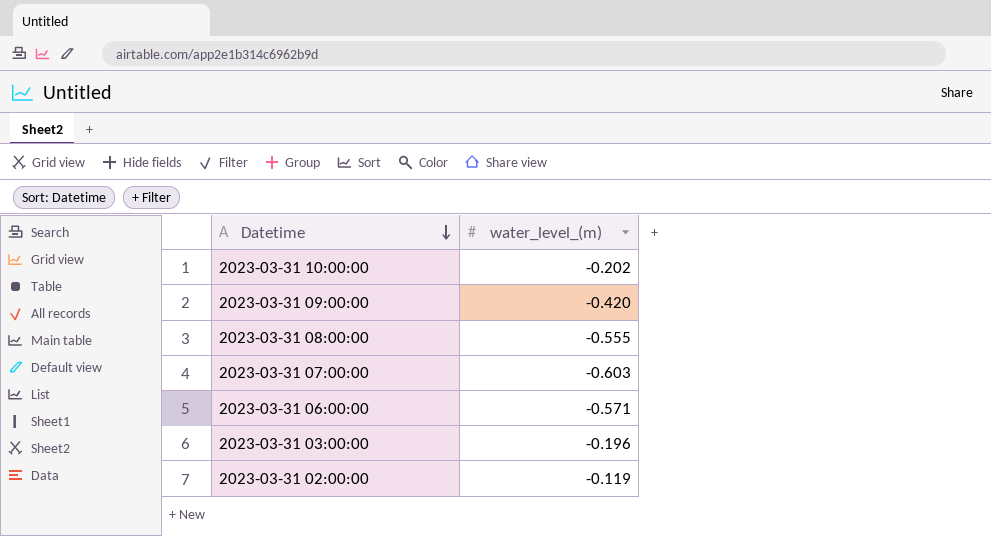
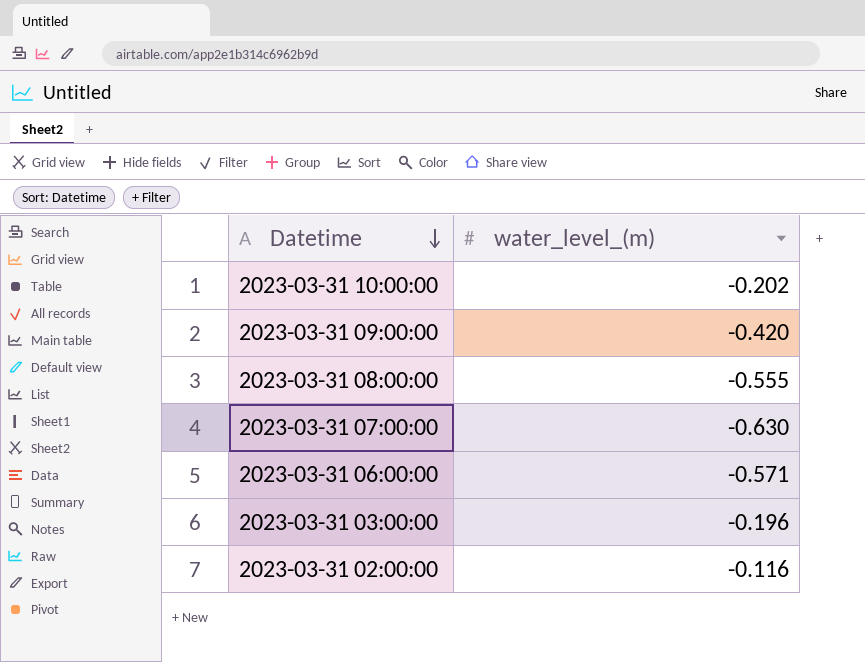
2023-03-31 07:00:00 | water_level_(m): -0.603 -> -0.630
2023-03-31 02:00:00 | water_level_(m): -0.119 -> -0.116

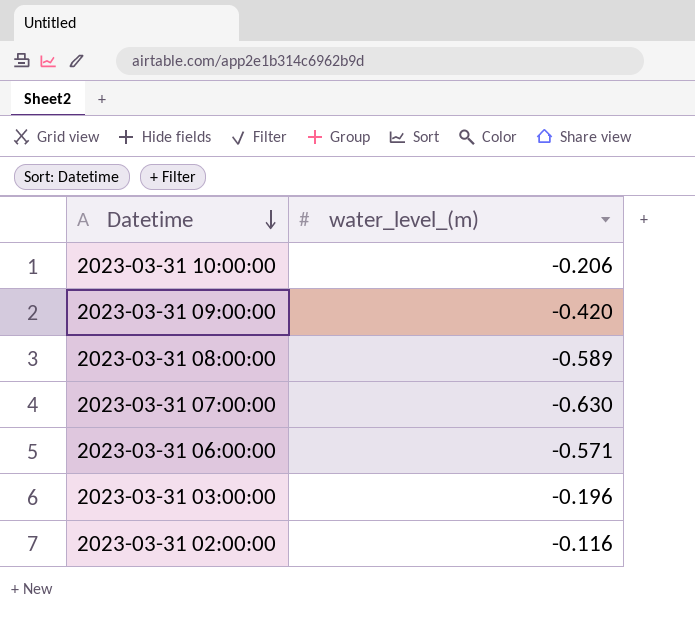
2023-03-31 10:00:00 | water_level_(m): -0.202 -> -0.206
2023-03-31 08:00:00 | water_level_(m): -0.555 -> -0.589

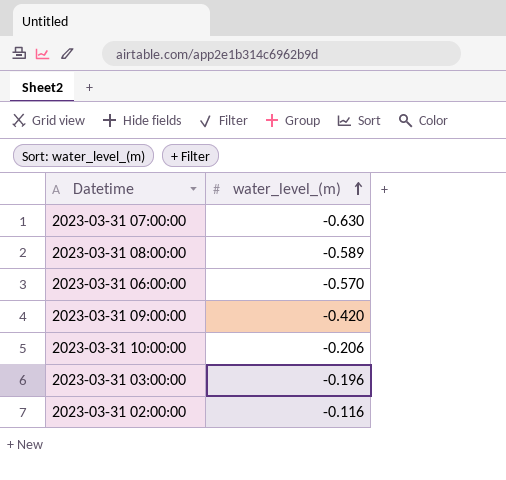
row order: Datetime descending -> water_level_(m) ascending
2023-03-31 06:00:00 | water_level_(m): -0.571 -> -0.570

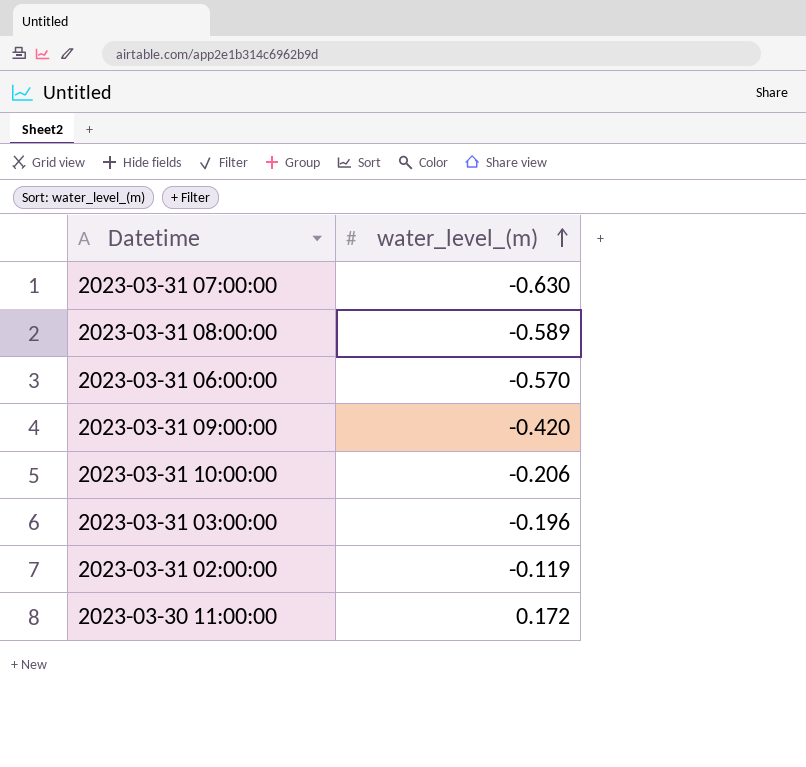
2023-03-31 02:00:00 | water_level_(m): -0.116 -> -0.119
row 2023-03-30 11:00:00: none -> 0.172

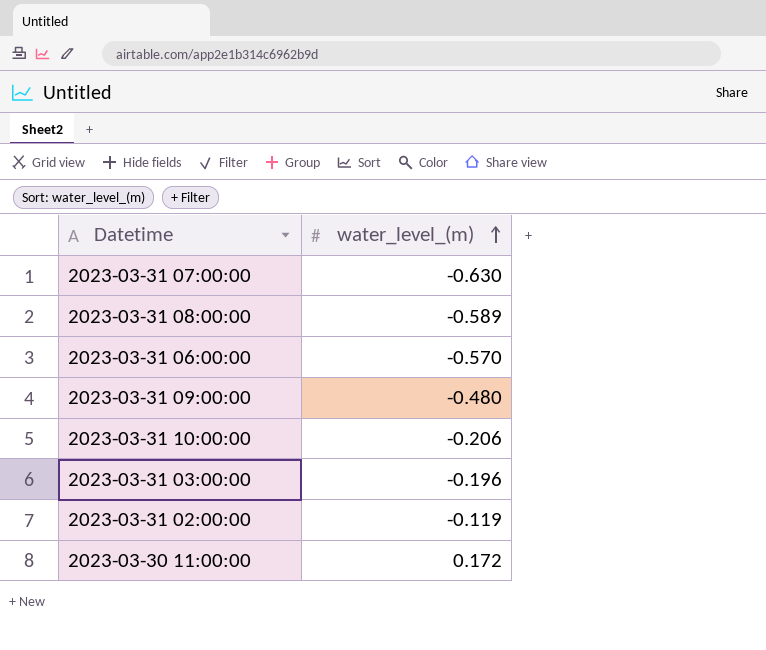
2023-03-31 09:00:00 | water_level_(m): -0.420 -> -0.480

